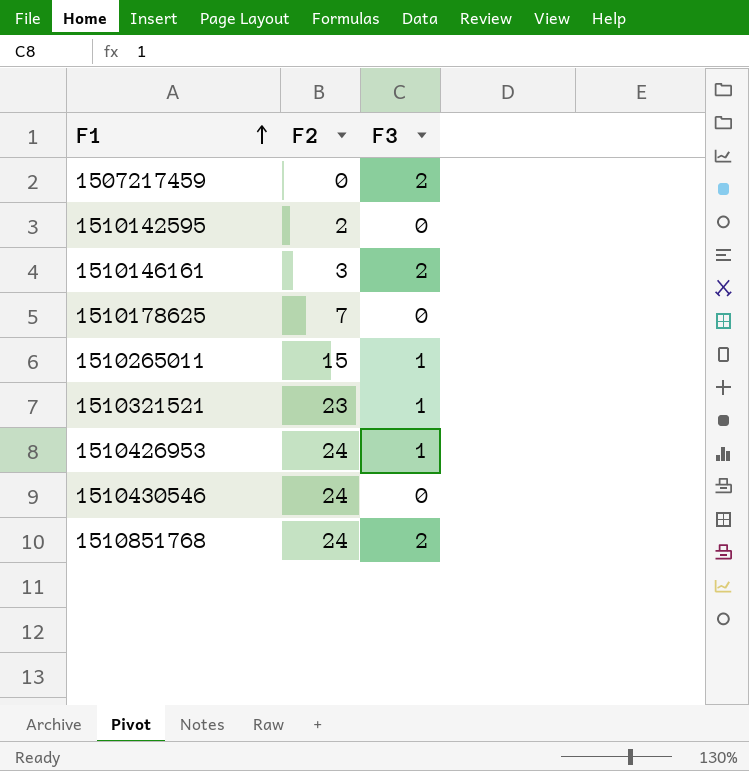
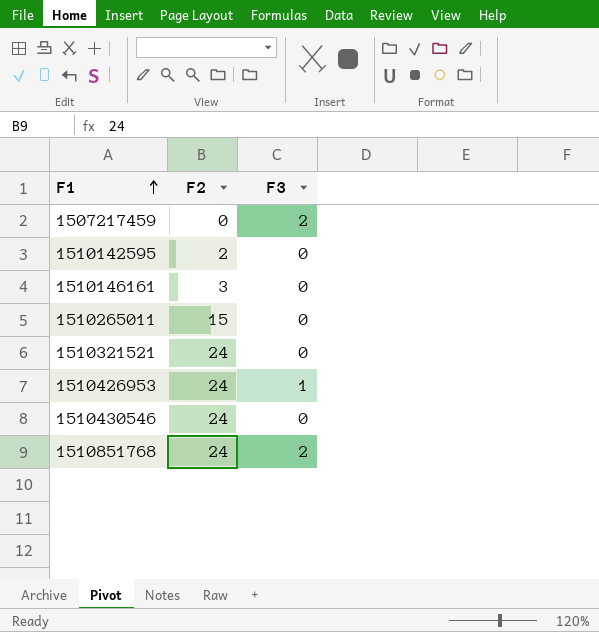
row 1510178625: 7 | 0 -> none
1510146161 | F3: 2 -> 0
1510265011 | F3: 1 -> 0
1510321521 | F2: 23 -> 24
1510321521 | F3: 1 -> 0

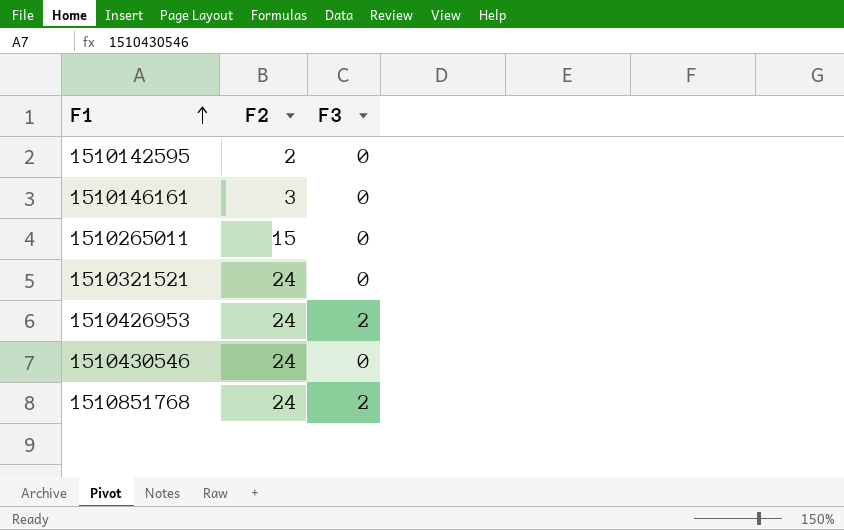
row 1507217459: 0 | 2 -> none
1510426953 | F3: 1 -> 2

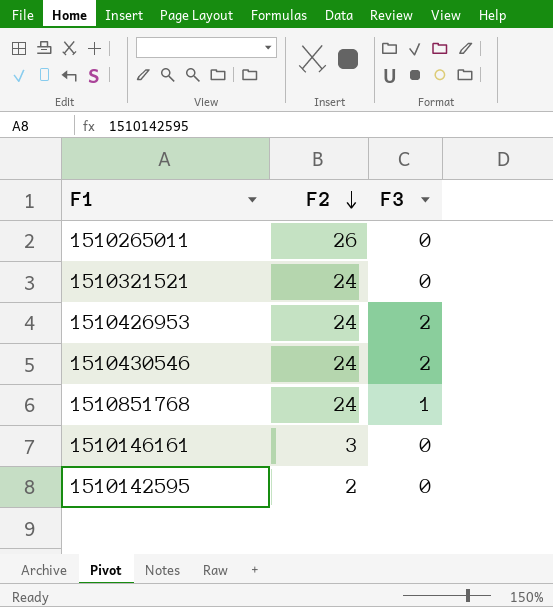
row order: F1 ascending -> F2 descending
1510265011 | F2: 15 -> 26
1510430546 | F3: 0 -> 2
1510851768 | F3: 2 -> 1

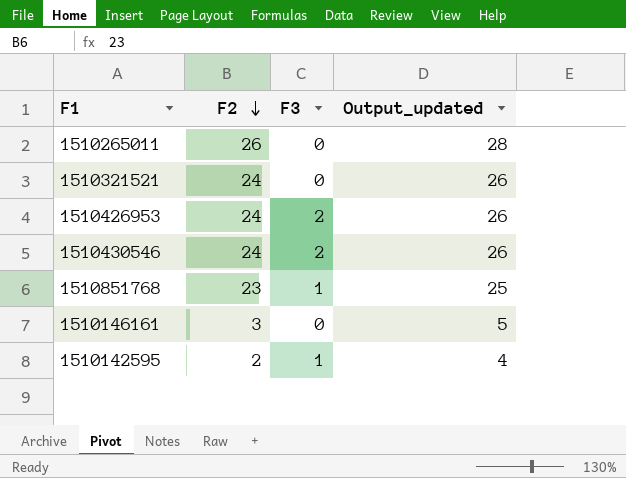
column Output_updated | formula: none -> [F2] + 2
1510851768 | F2: 24 -> 23
1510142595 | F3: 0 -> 1

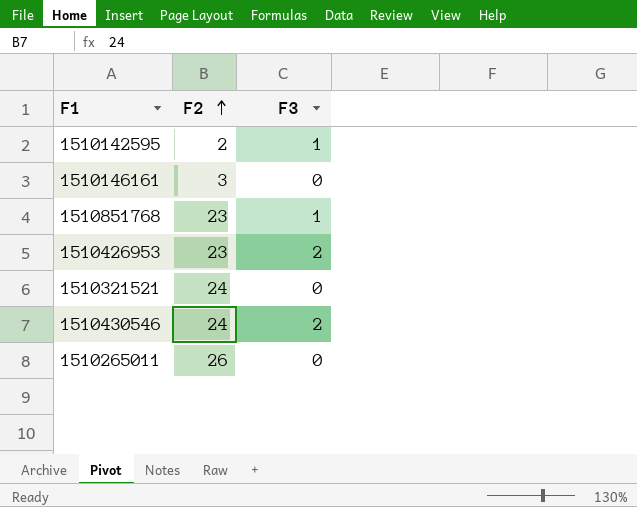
row order: F2 descending -> F2 ascending
column Output_updated | formula: [F2] + 2 -> none
1510426953 | F2: 24 -> 23

